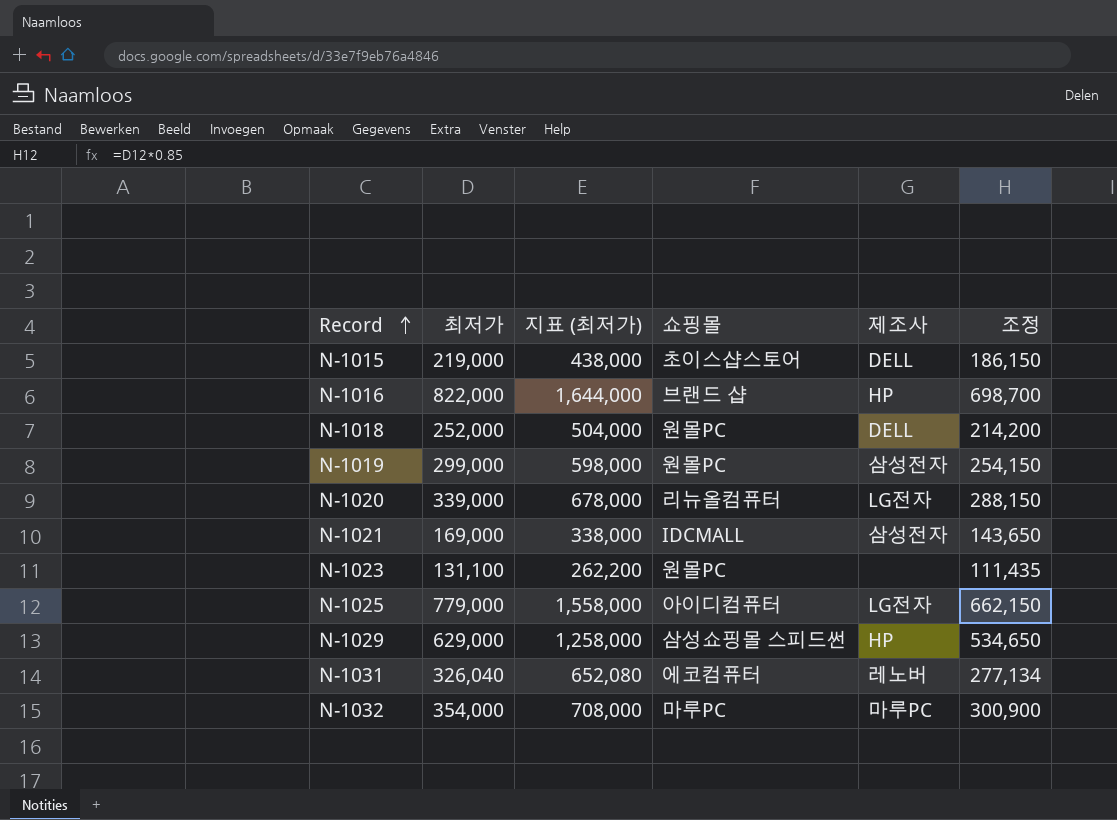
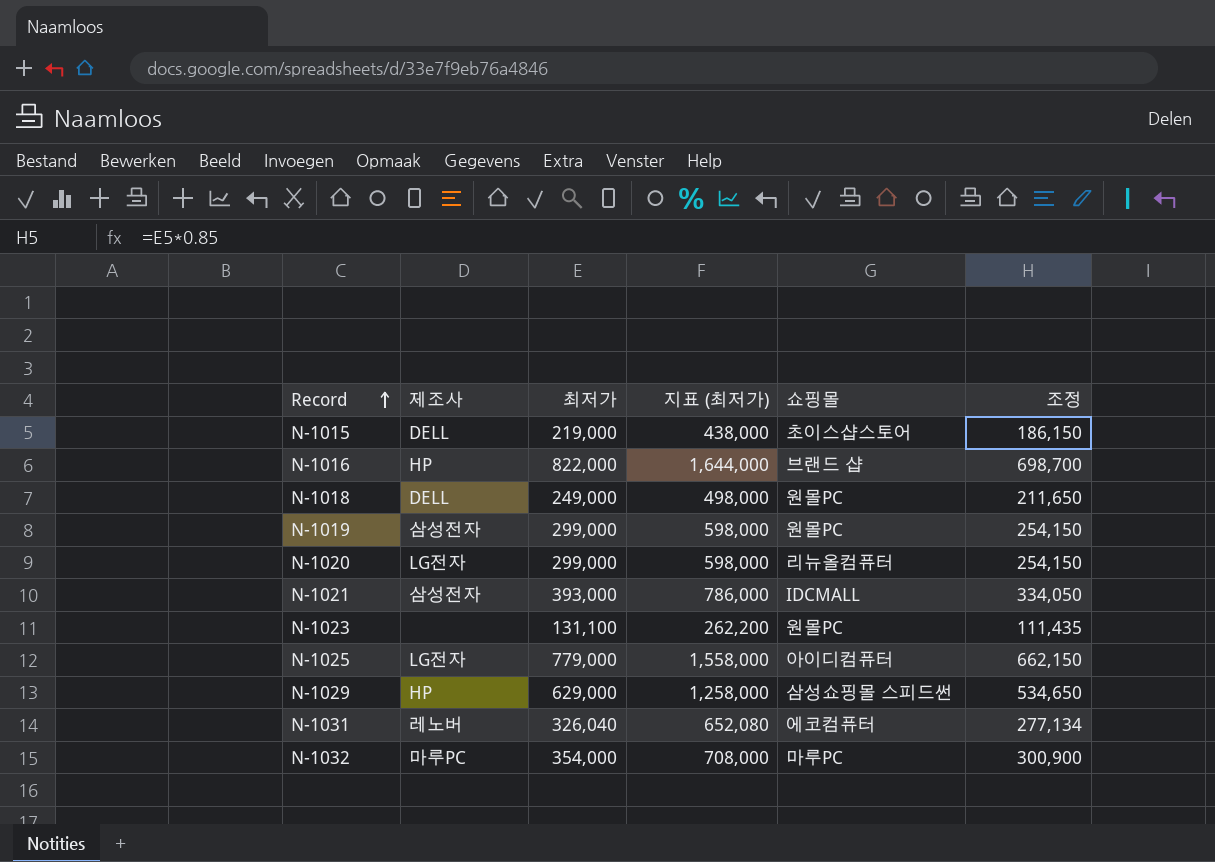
column 제조사 | position: 5 -> 2
N-1018 | 최저가: 252,000 -> 249,000
N-1018 | 지표 (최저가): 504,000 -> 498,000
N-1018 | 조정: 214,200 -> 211,650
N-1020 | 최저가: 339,000 -> 299,000
N-1020 | 지표 (최저가): 678,000 -> 598,000
N-1020 | 조정: 288,150 -> 254,150
N-1021 | 최저가: 169,000 -> 393,000
N-1021 | 지표 (최저가): 338,000 -> 786,000
N-1021 | 조정: 143,650 -> 334,050

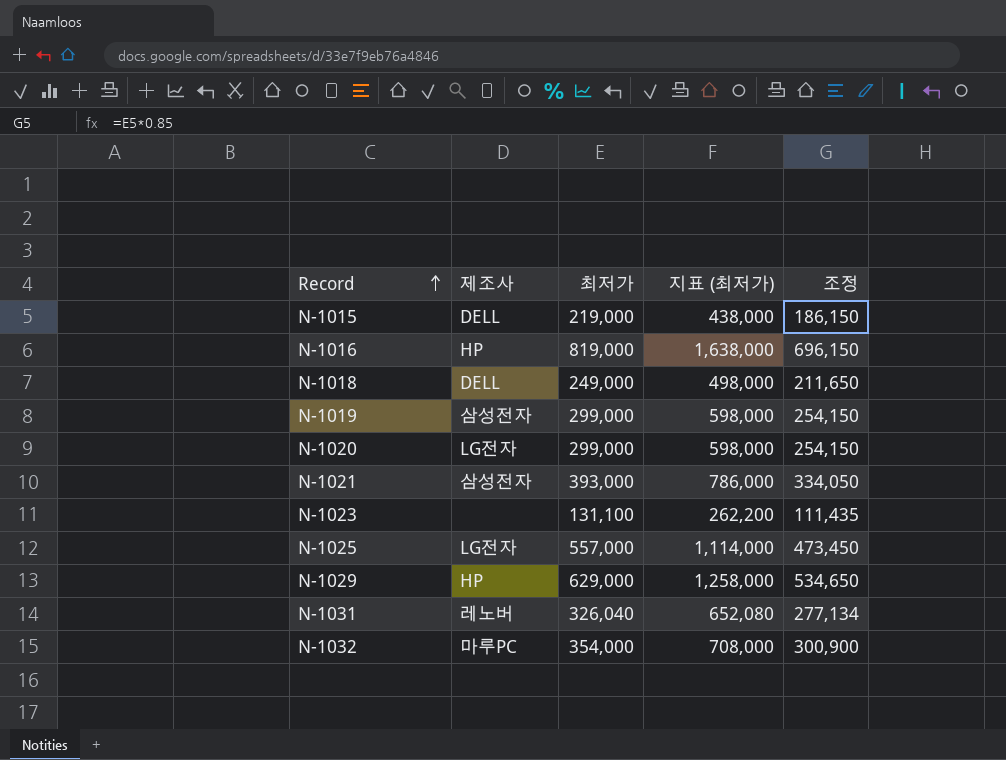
column 쇼핑몰 | position: 5 -> none
N-1016 | 최저가: 822,000 -> 819,000
N-1016 | 지표 (최저가): 1,644,000 -> 1,638,000
N-1016 | 조정: 698,700 -> 696,150
N-1025 | 최저가: 779,000 -> 557,000
N-1025 | 지표 (최저가): 1,558,000 -> 1,114,000
N-1025 | 조정: 662,150 -> 473,450

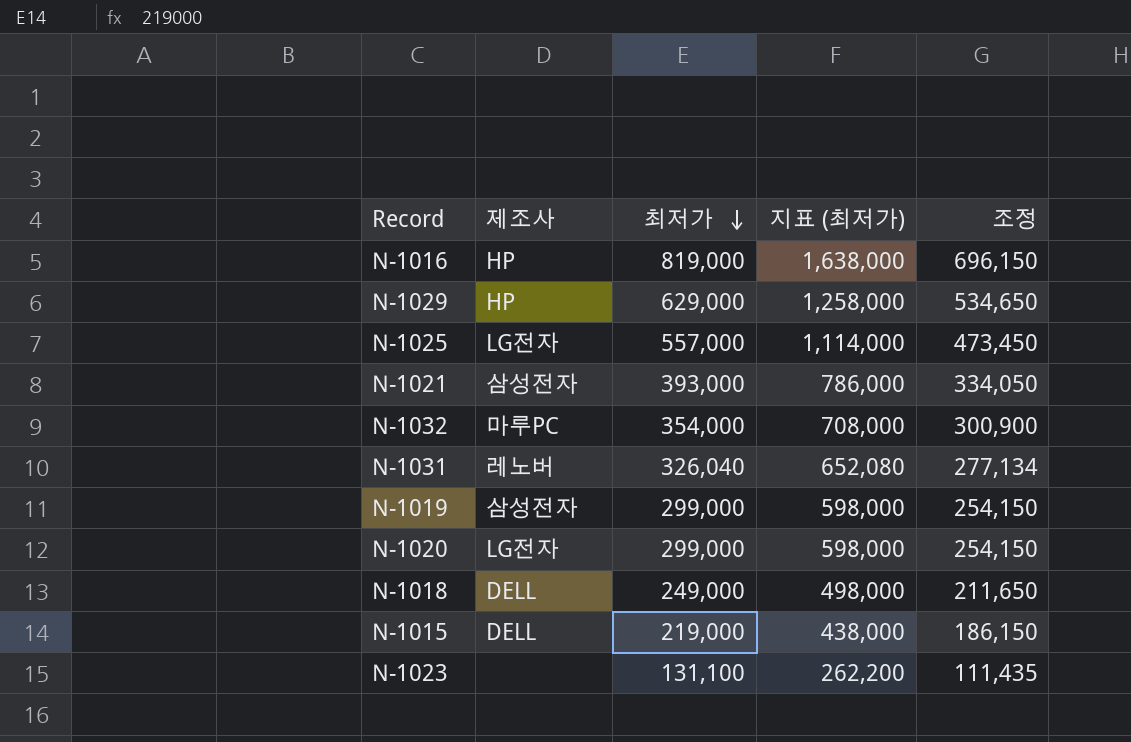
row order: Record ascending -> 최저가 descending

